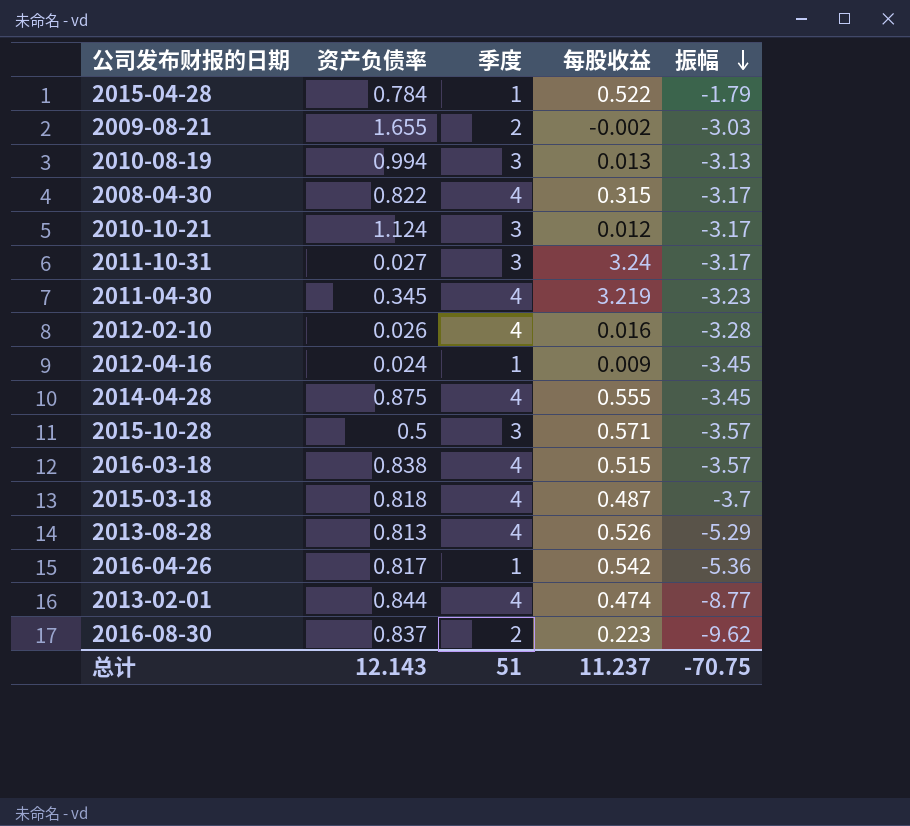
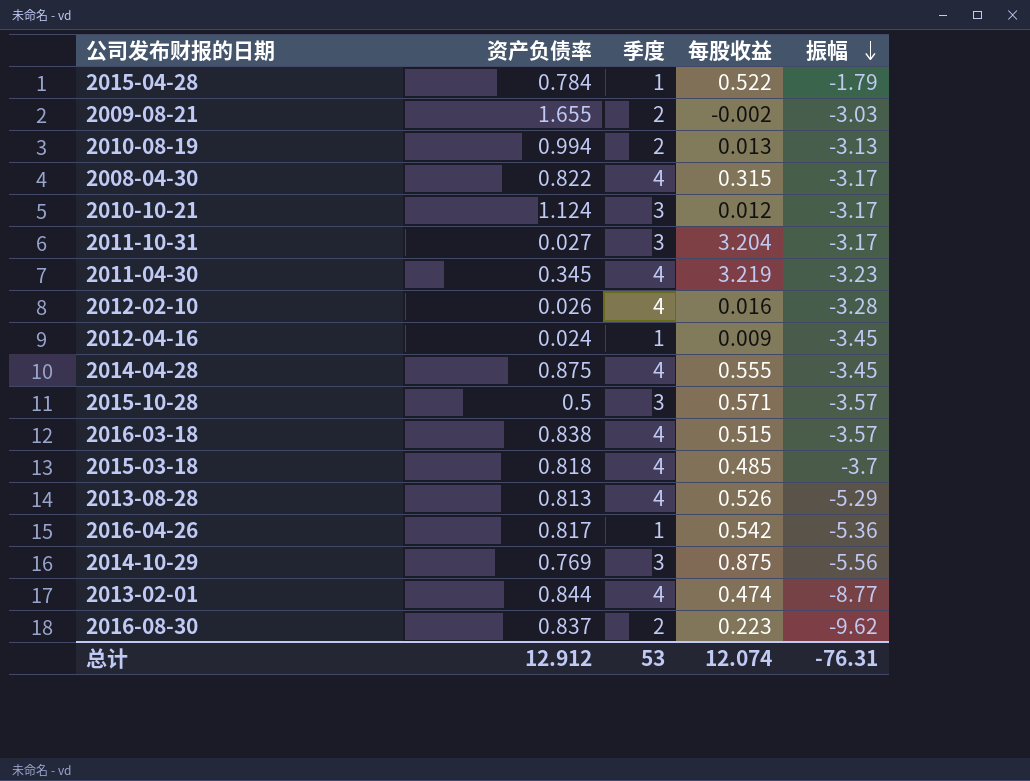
2010-08-19 | 季度: 3 -> 2
2011-10-31 | 每股收益: 3.24 -> 3.204
2015-03-18 | 每股收益: 0.487 -> 0.485
row 2014-10-29: none -> 0.769 | 3 | 0.875 | -5.56
总计 | 资产负债率: 12.143 -> 12.912
总计 | 季度: 51 -> 53
总计 | 每股收益: 11.237 -> 12.074
总计 | 振幅: -70.75 -> -76.31

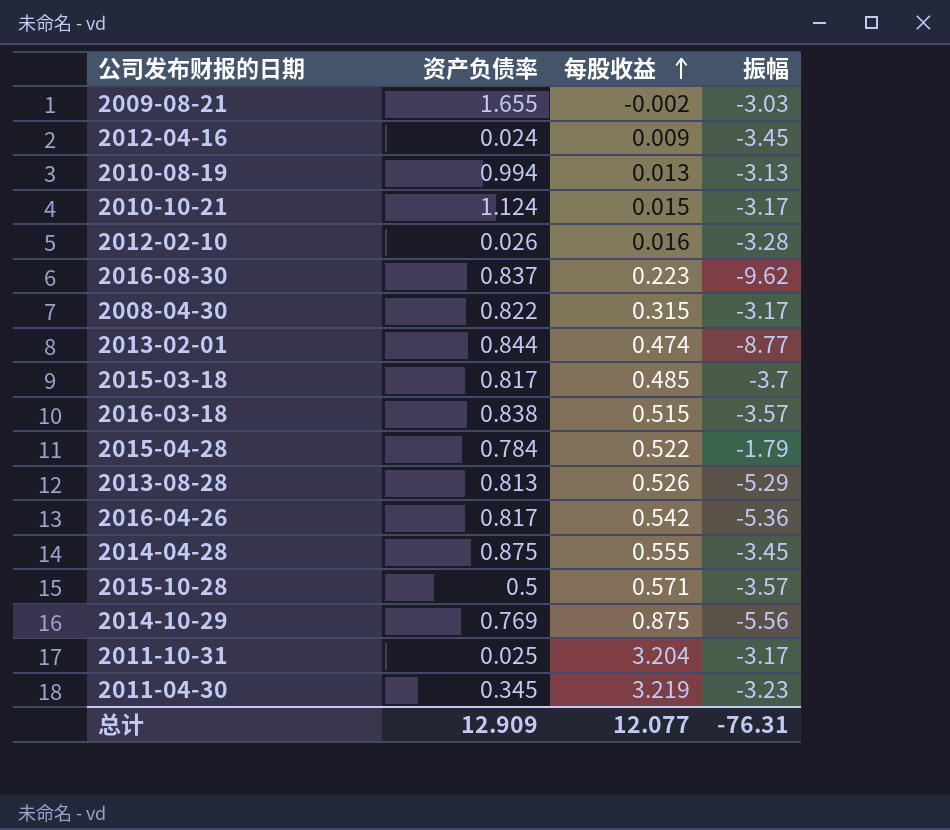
row order: 振幅 descending -> 每股收益 ascending
column 季度 | position: 3 -> none
2010-10-21 | 每股收益: 0.012 -> 0.015
2015-03-18 | 资产负债率: 0.818 -> 0.817
2011-10-31 | 资产负债率: 0.027 -> 0.025
总计 | 资产负债率: 12.912 -> 12.909
总计 | 每股收益: 12.074 -> 12.077

